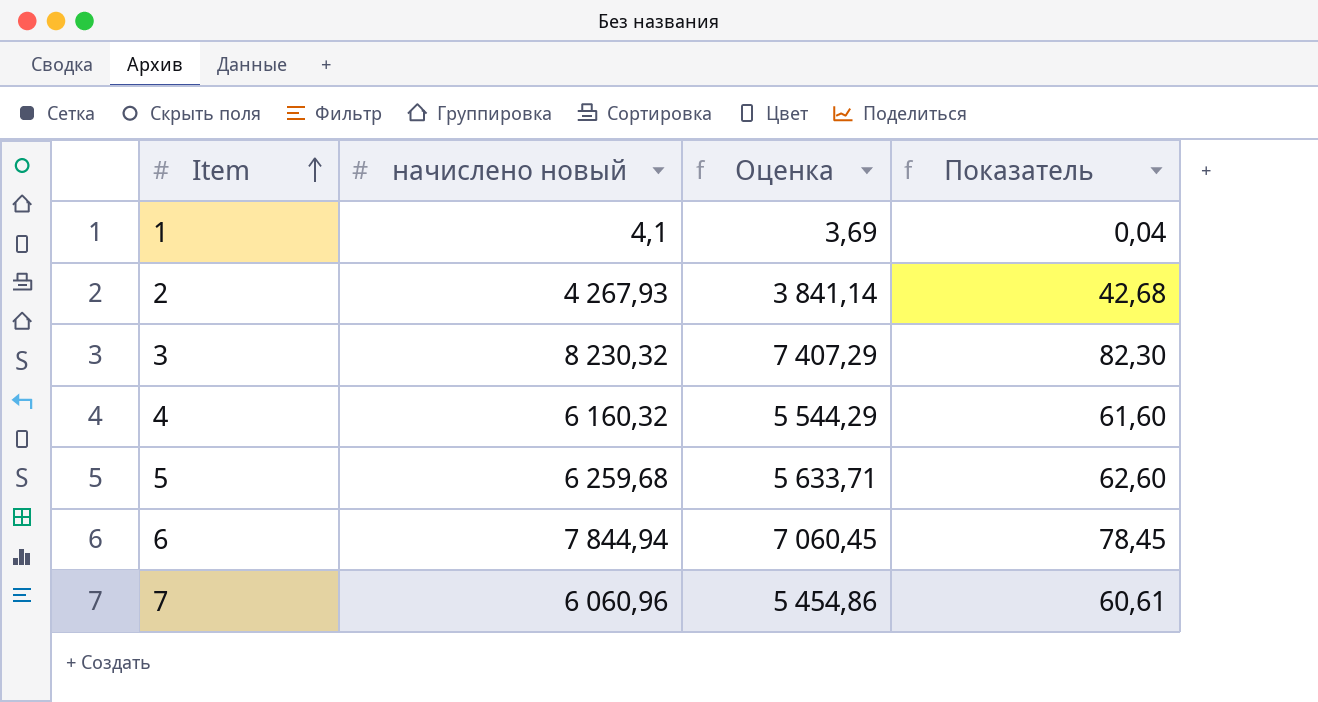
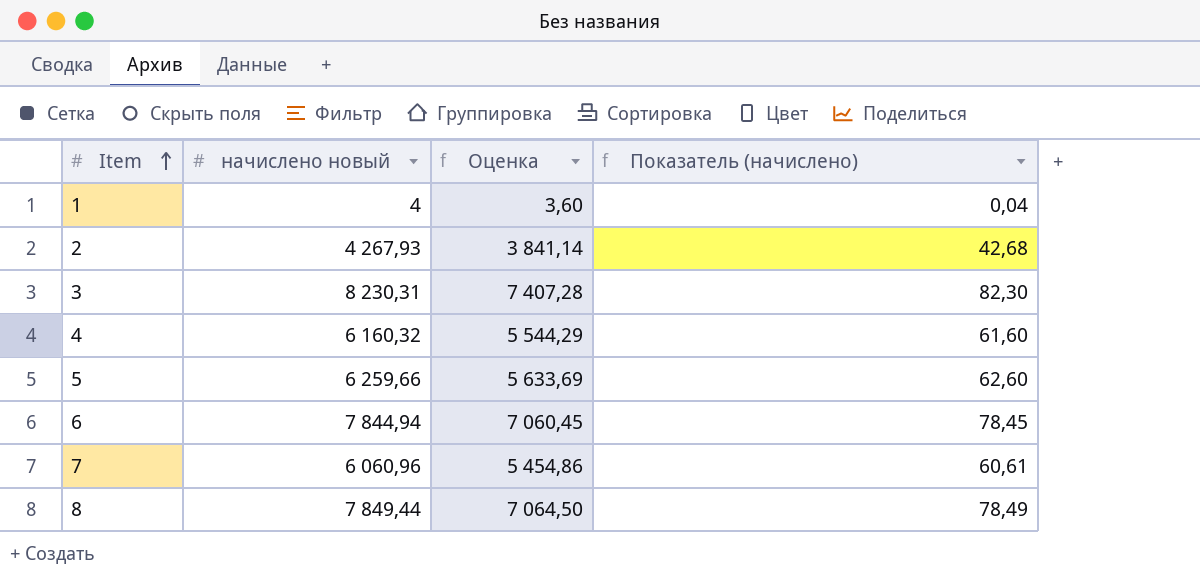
column name: Показатель -> Показатель (начислено)
1 | начислено новый: 4,1 -> 4
1 | Оценка: 3,69 -> 3,60
3 | начислено новый: 8 230,32 -> 8 230,31
3 | Оценка: 7 407,29 -> 7 407,28
5 | начислено новый: 6 259,68 -> 6 259,66
5 | Оценка: 5 633,71 -> 5 633,69
row 8: none -> 7 849,44 | 7 064,50 | 78,49

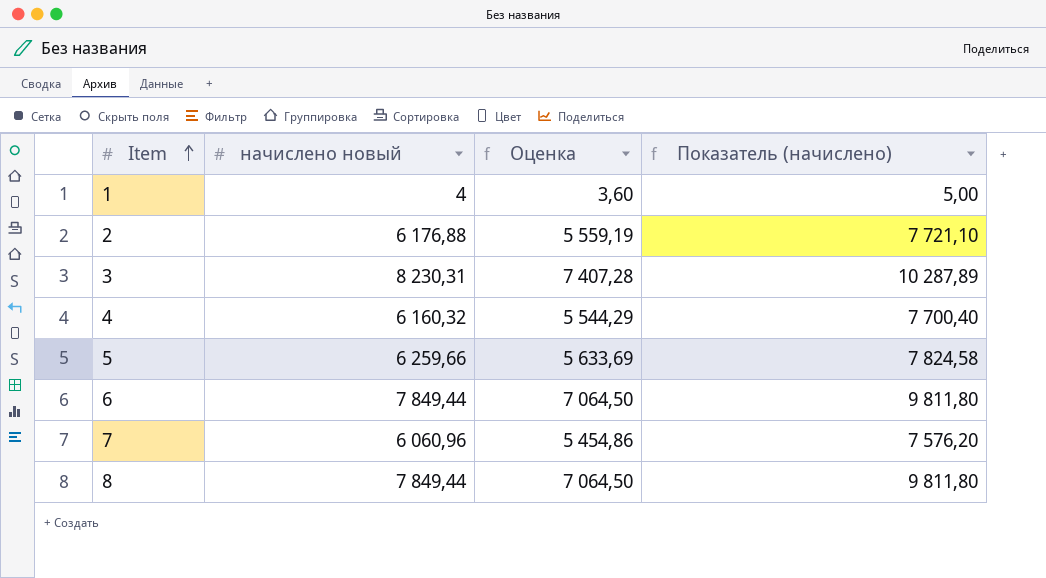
column Показатель (начислено) | formula: [начислено новый] * 0,01 -> [начислено новый] * 1,25
2 | начислено новый: 4 267,93 -> 6 176,88
2 | Оценка: 3 841,14 -> 5 559,19
6 | начислено новый: 7 844,94 -> 7 849,44
6 | Оценка: 7 060,45 -> 7 064,50

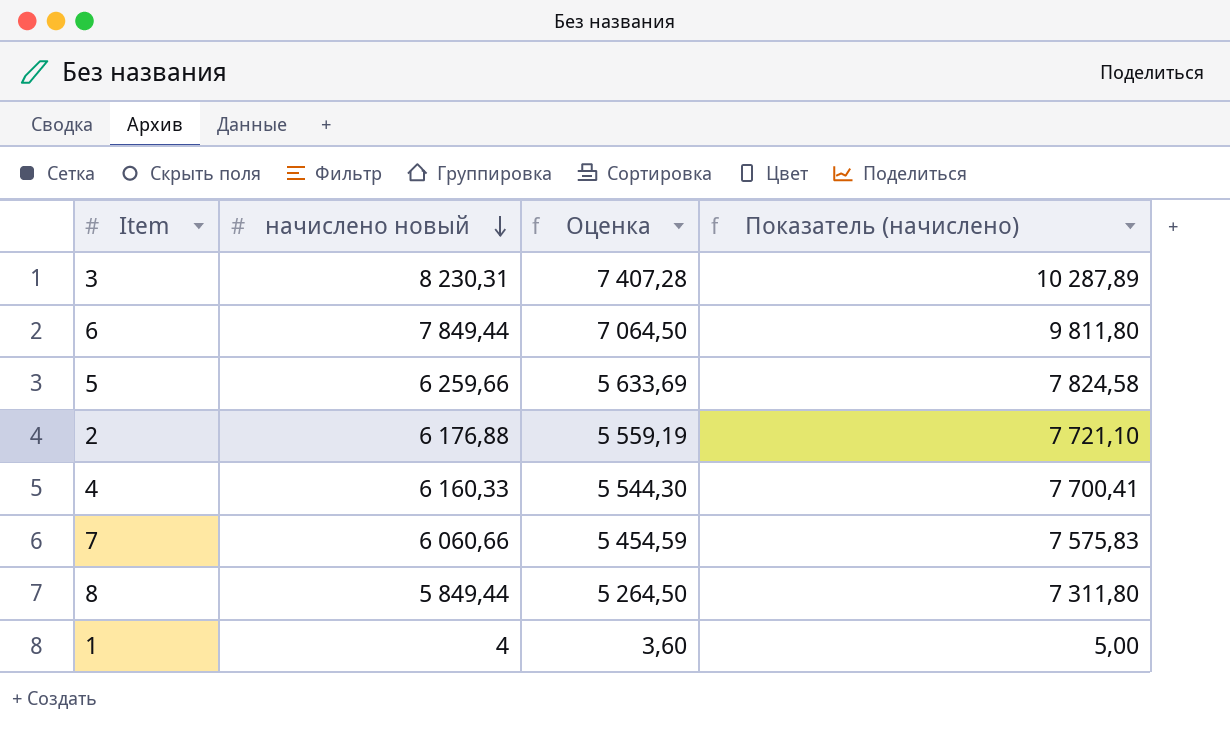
row order: Item ascending -> начислено новый descending
4 | начислено новый: 6 160,32 -> 6 160,33
4 | Оценка: 5 544,29 -> 5 544,30
4 | Показатель (начислено): 7 700,40 -> 7 700,41
7 | начислено новый: 6 060,96 -> 6 060,66
7 | Оценка: 5 454,86 -> 5 454,59
7 | Показатель (начислено): 7 576,20 -> 7 575,83
8 | начислено новый: 7 849,44 -> 5 849,44
8 | Оценка: 7 064,50 -> 5 264,50
8 | Показатель (начислено): 9 811,80 -> 7 311,80

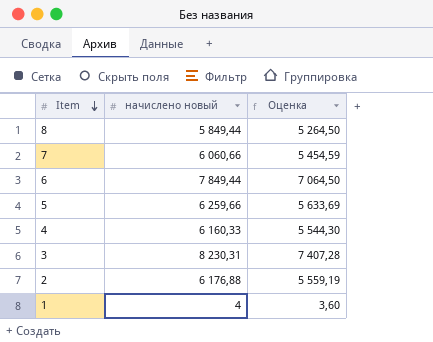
row order: начислено новый descending -> Item descending
column Показатель (начислено) | formula: [начислено новый] * 1,25 -> none

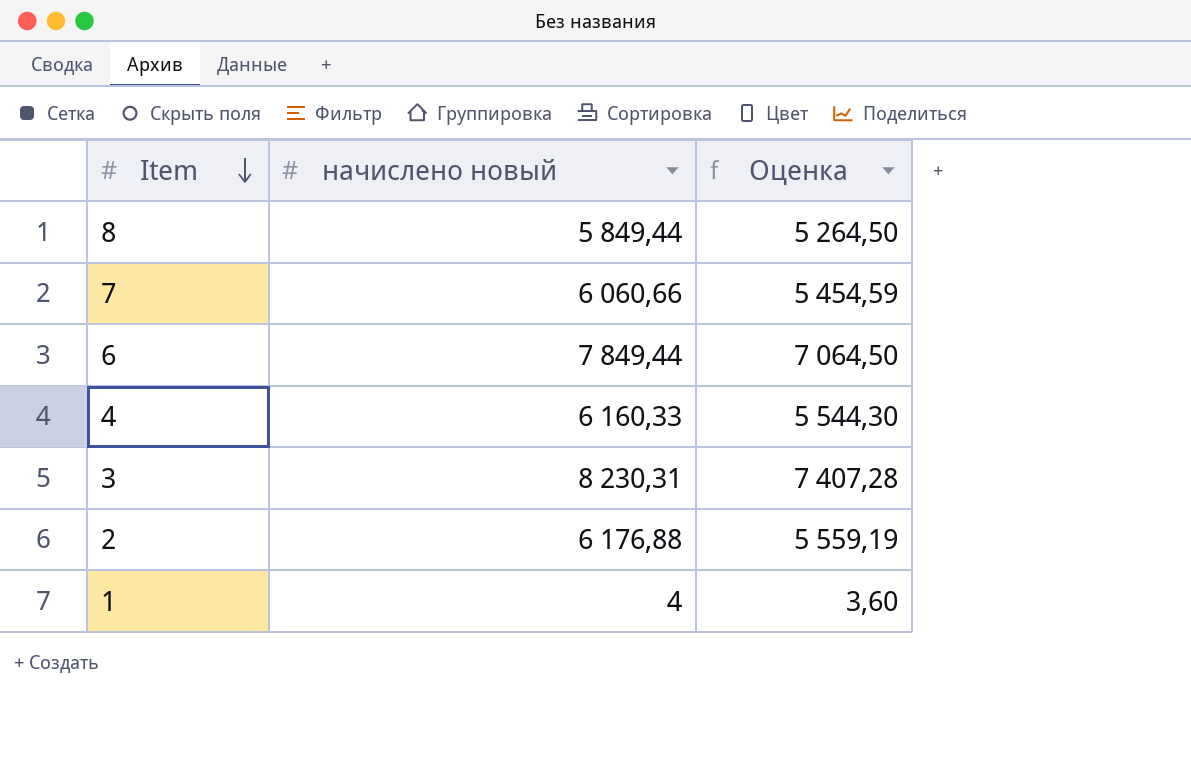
row 5: 6 259,66 | 5 633,69 -> none

